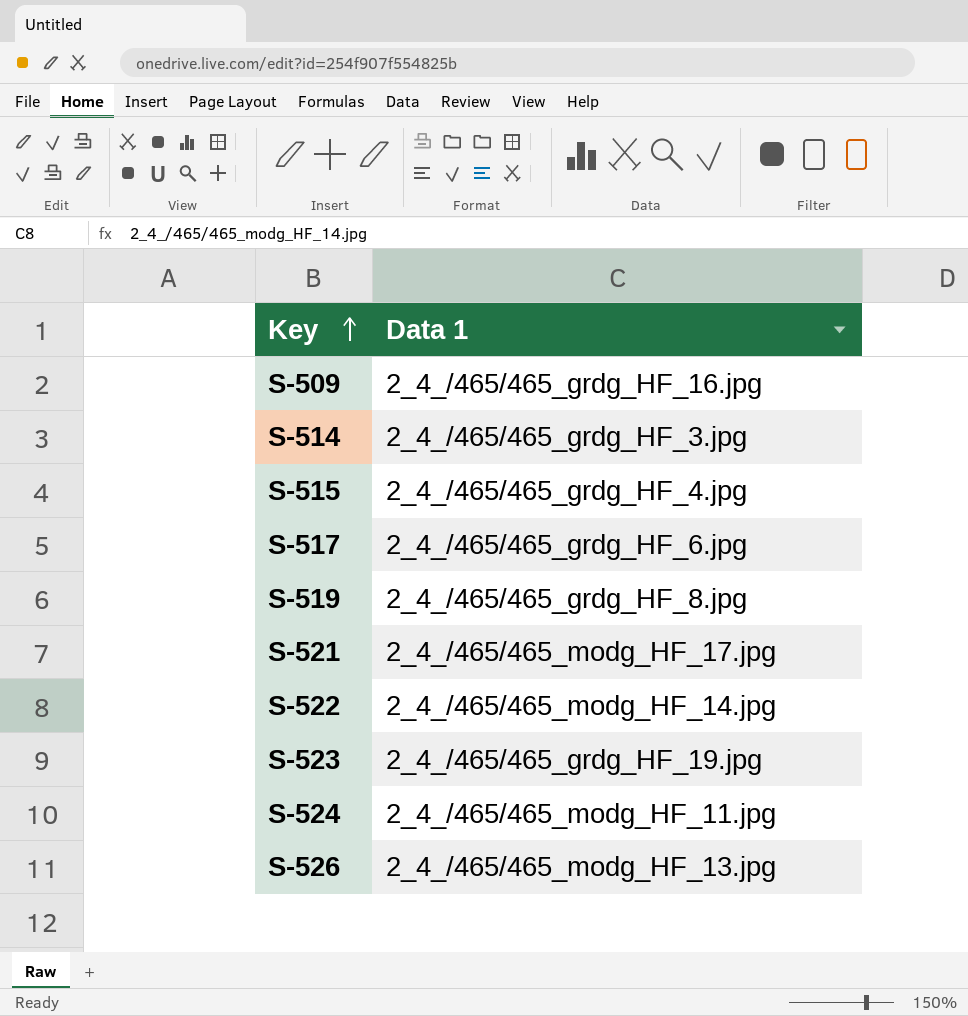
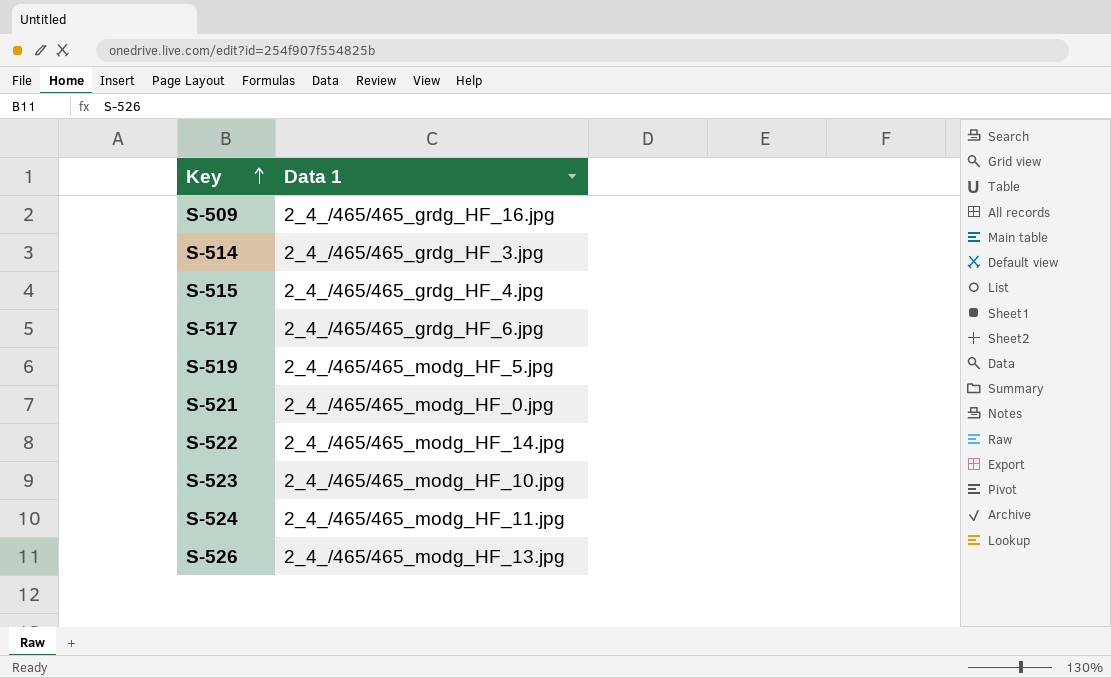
S-519 | Data 1: 2_4_/465/465_grdg_HF_8.jpg -> 2_4_/465/465_modg_HF_5.jpg
S-521 | Data 1: 2_4_/465/465_modg_HF_17.jpg -> 2_4_/465/465_modg_HF_0.jpg
S-523 | Data 1: 2_4_/465/465_grdg_HF_19.jpg -> 2_4_/465/465_modg_HF_10.jpg

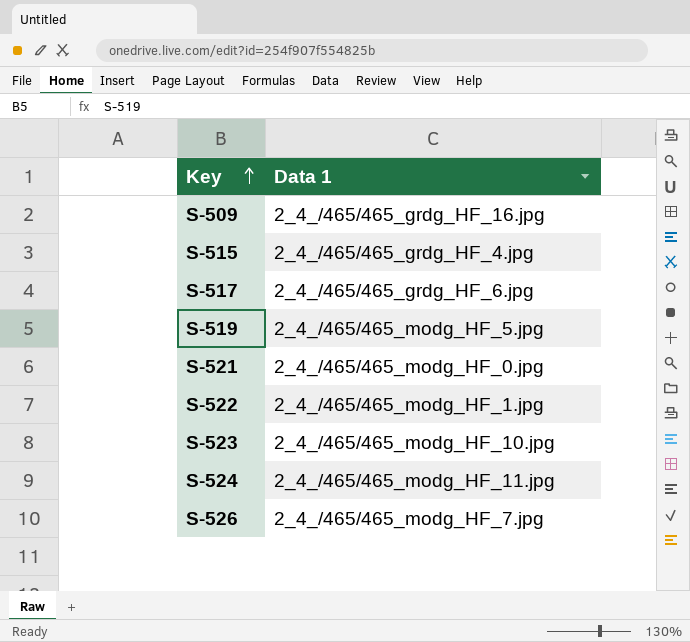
row S-514: 2_4_/465/465_grdg_HF_3.jpg -> none
S-522 | Data 1: 2_4_/465/465_modg_HF_14.jpg -> 2_4_/465/465_modg_HF_1.jpg
S-526 | Data 1: 2_4_/465/465_modg_HF_13.jpg -> 2_4_/465/465_modg_HF_7.jpg

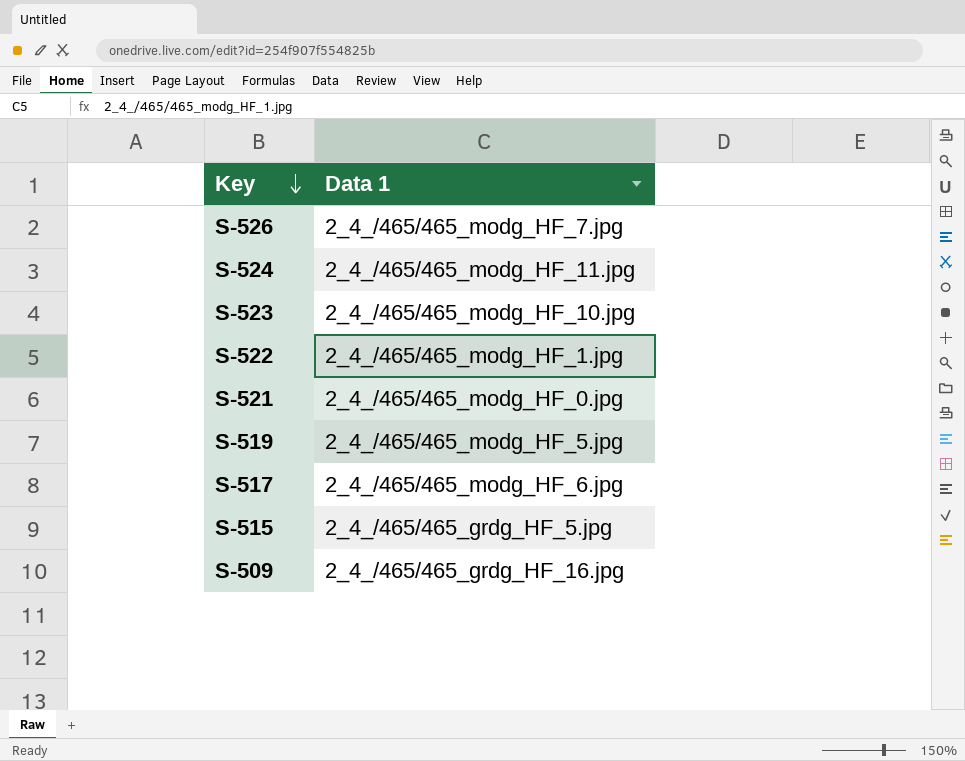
row order: Key ascending -> Key descending
S-517 | Data 1: 2_4_/465/465_grdg_HF_6.jpg -> 2_4_/465/465_modg_HF_6.jpg
S-515 | Data 1: 2_4_/465/465_grdg_HF_4.jpg -> 2_4_/465/465_grdg_HF_5.jpg

